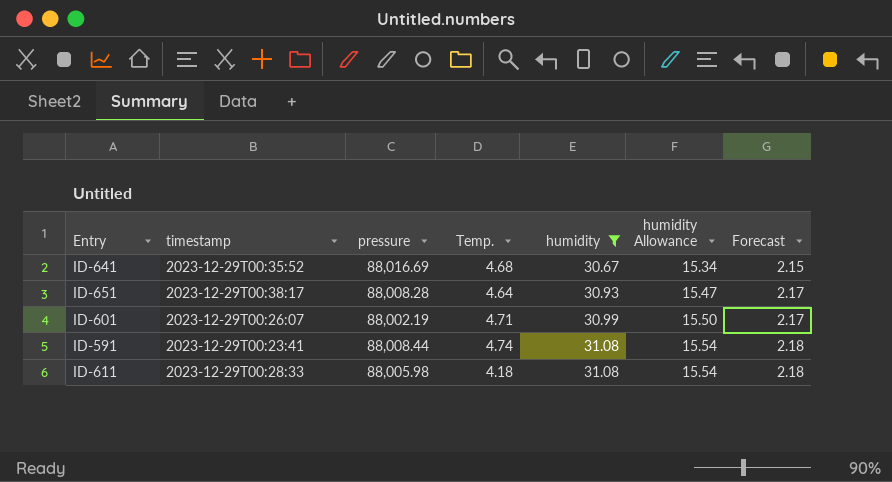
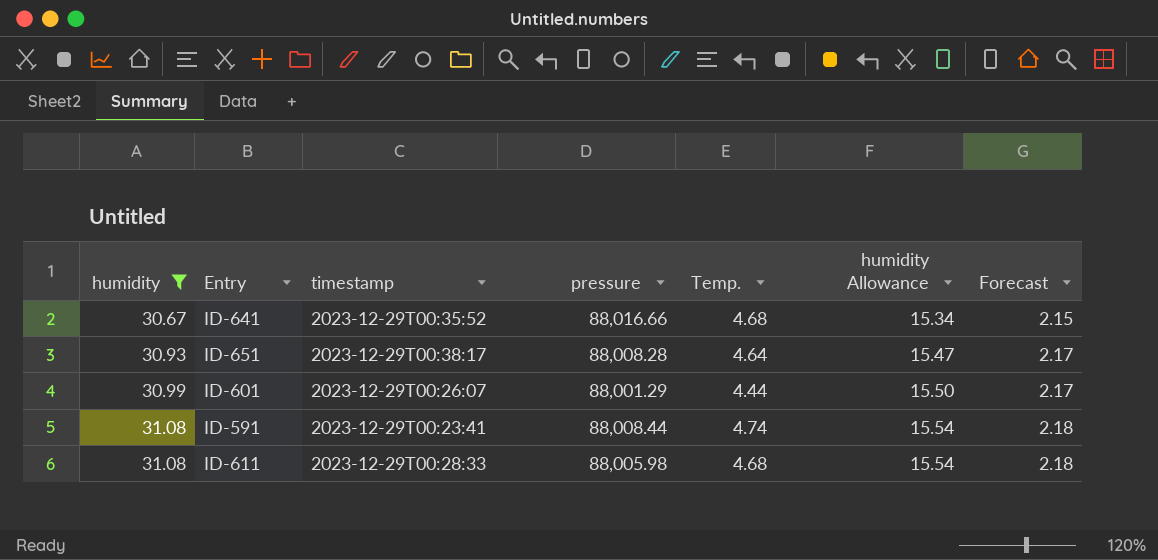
column humidity | position: 5 -> 1
ID-641 | pressure: 88,016.69 -> 88,016.66
ID-601 | pressure: 88,002.19 -> 88,001.29
ID-601 | Temp.: 4.71 -> 4.44
ID-611 | Temp.: 4.18 -> 4.68

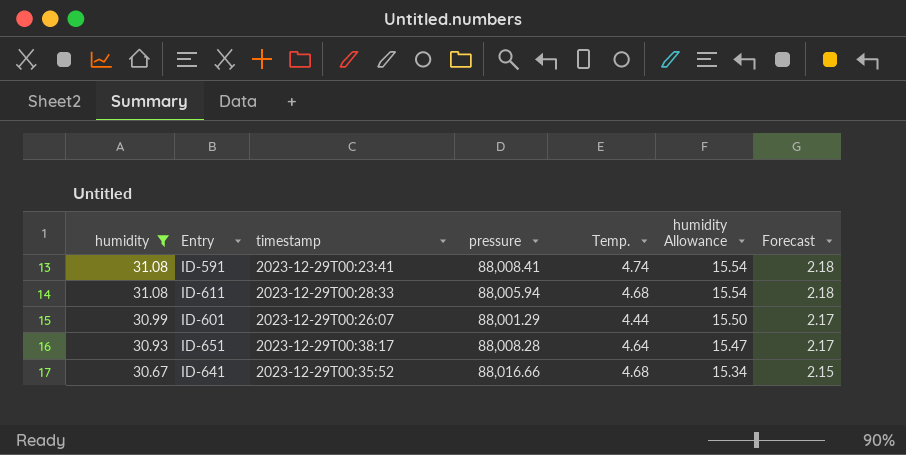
row order: humidity ascending -> humidity descending
ID-591 | pressure: 88,008.44 -> 88,008.41
ID-611 | pressure: 88,005.98 -> 88,005.94

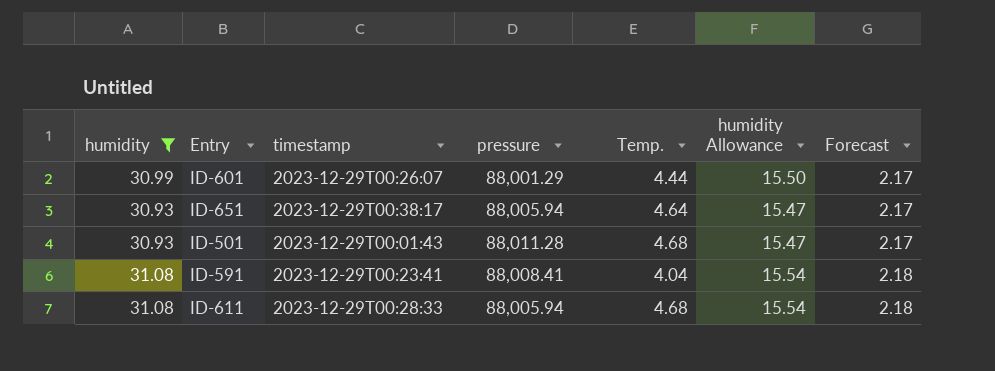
row order: humidity descending -> Forecast ascending
row ID-641: 30.67 | 2023-12-29T00:35:52 | 88,016.66 | 4.68 | 15.34 | 2.15 -> none
ID-651 | pressure: 88,008.28 -> 88,005.94
row ID-501: none -> 30.93 | 2023-12-29T00:01:43 | 88,011.28 | 4.68 | 15.47 | 2.17
ID-591 | Temp.: 4.74 -> 4.04

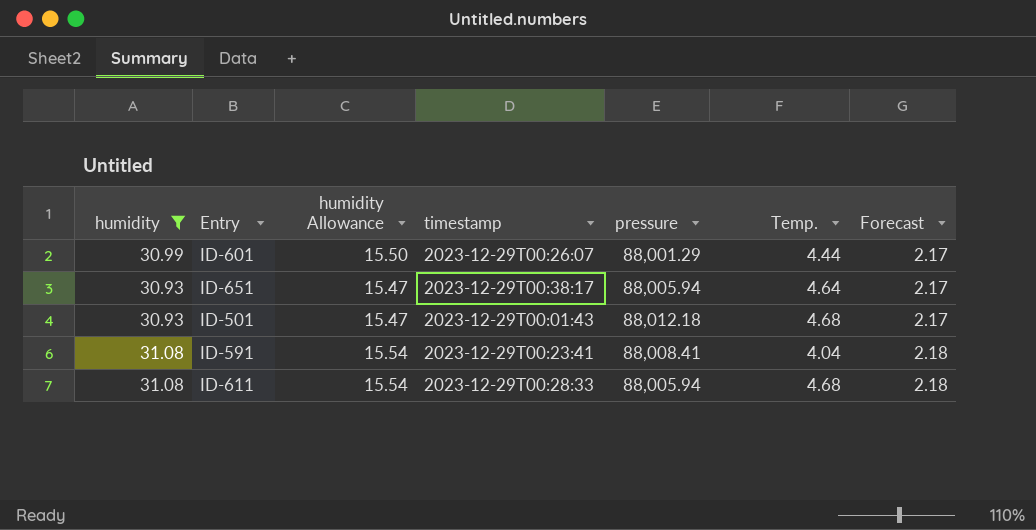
column humidity Allowance | position: 6 -> 3
ID-501 | pressure: 88,011.28 -> 88,012.18

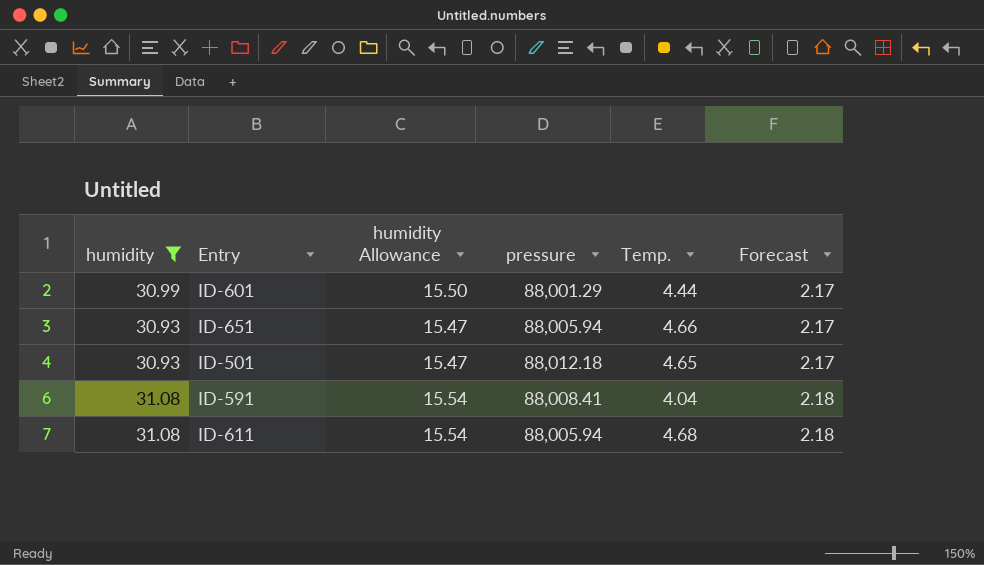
column timestamp | position: 4 -> none
ID-651 | Temp.: 4.64 -> 4.66
ID-501 | Temp.: 4.68 -> 4.65

